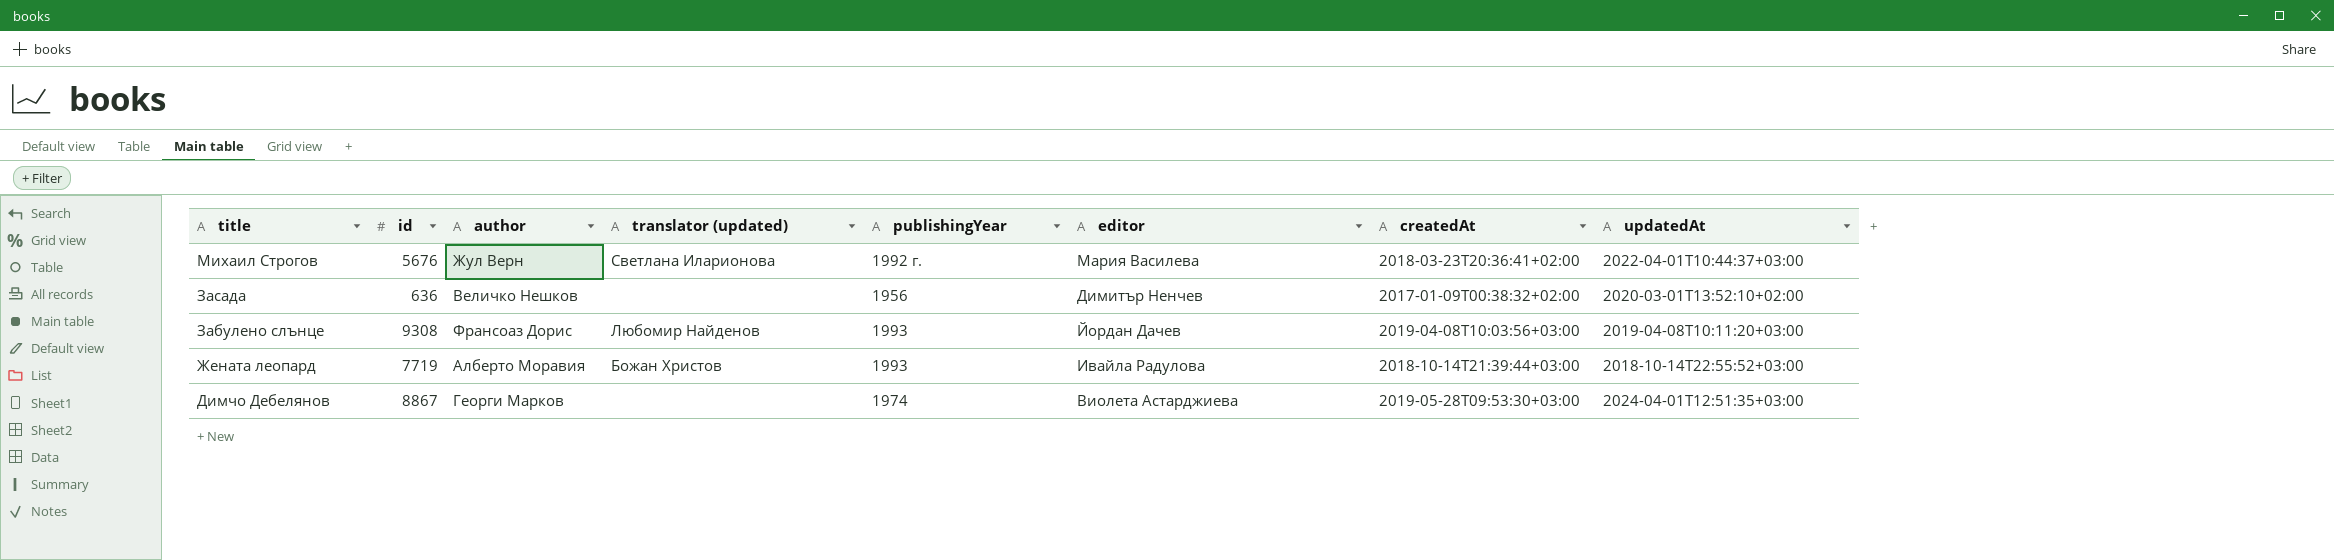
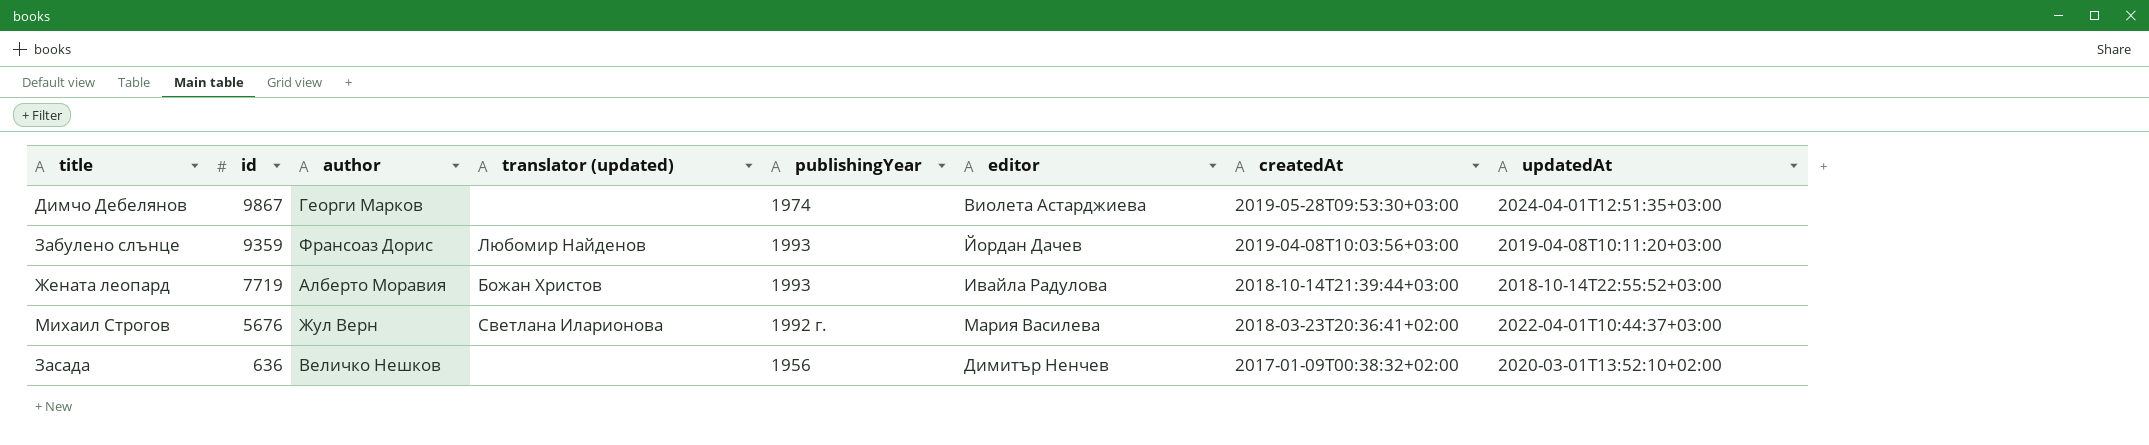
row order: title descending -> id descending
Димчо Дебелянов | id: 8867 -> 9867
Забулено слънце | id: 9308 -> 9359

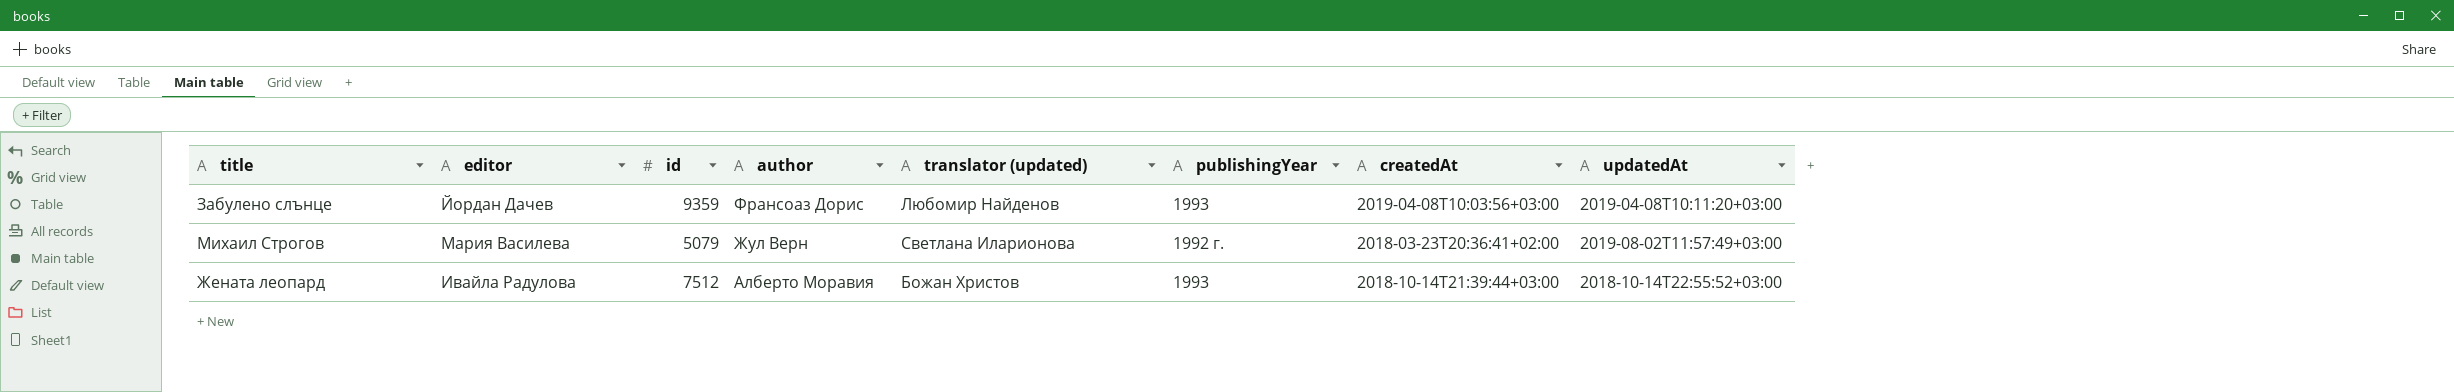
row order: id descending -> author descending
column editor | position: 6 -> 2
row Димчо Дебелянов: 9867 | Георги Марков | none | 1974 | Виолета Астарджиева | 2019-05-28T09:53:30+03:00 | 2024-04-01T12:51:35+03:00 -> none
row Засада: 636 | Величко Нешков | none | 1956 | Димитър Ненчев | 2017-01-09T00:38:32+02:00 | 2020-03-01T13:52:10+02:00 -> none
Михаил Строгов | id: 5676 -> 5079
Михаил Строгов | updatedAt: 2022-04-01T10:44:37+03:00 -> 2019-08-02T11:57:49+03:00
Жената леопард | id: 7719 -> 7512

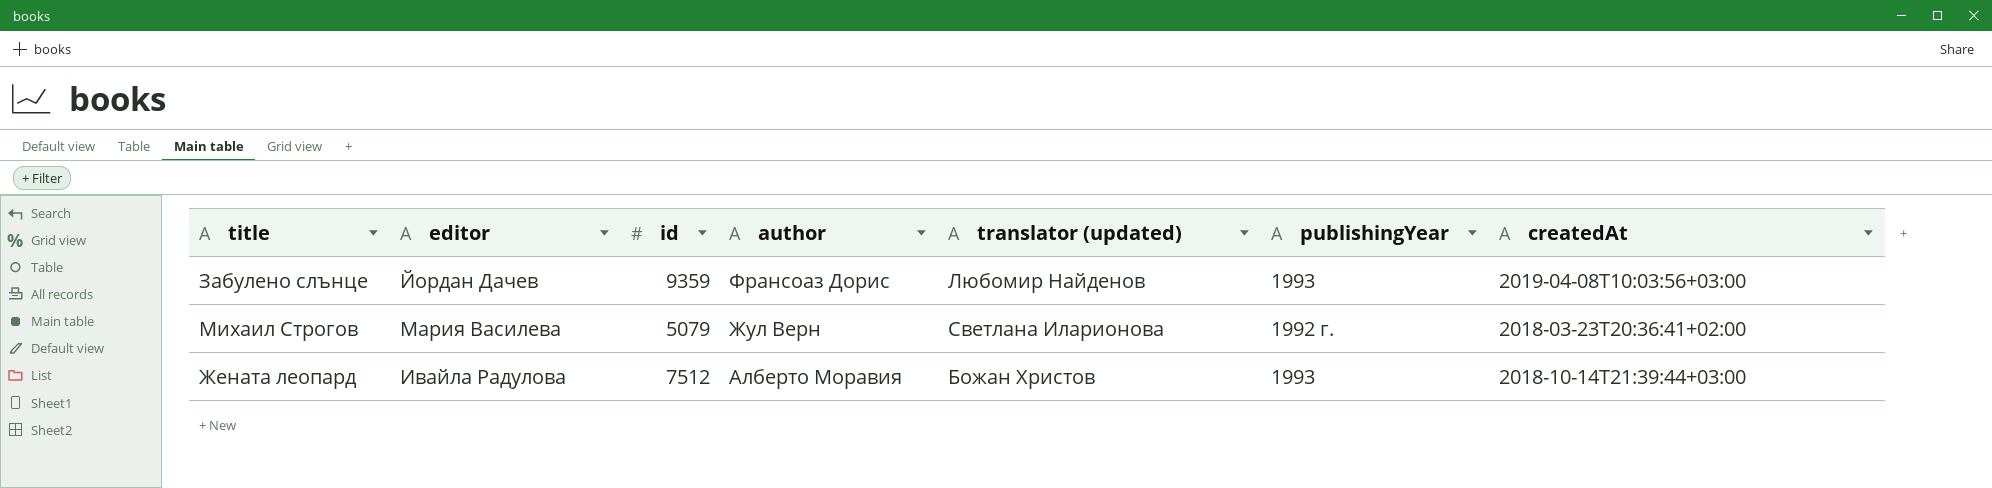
column updatedAt | position: 8 -> none

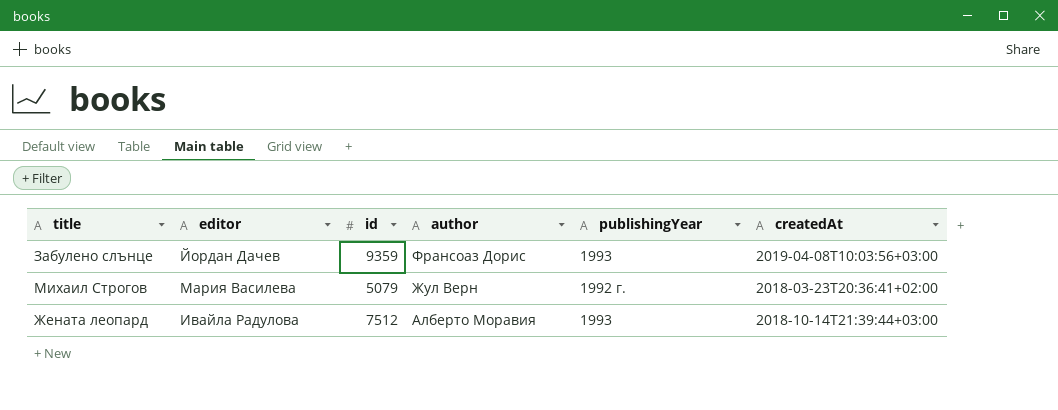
column translator (updated) | position: 5 -> none

